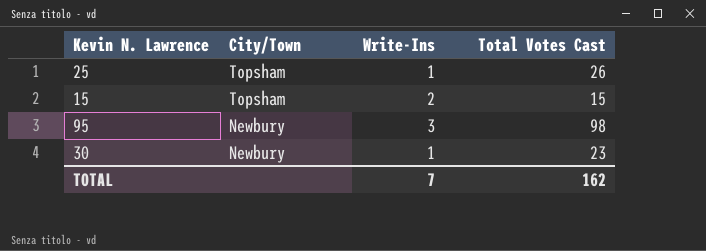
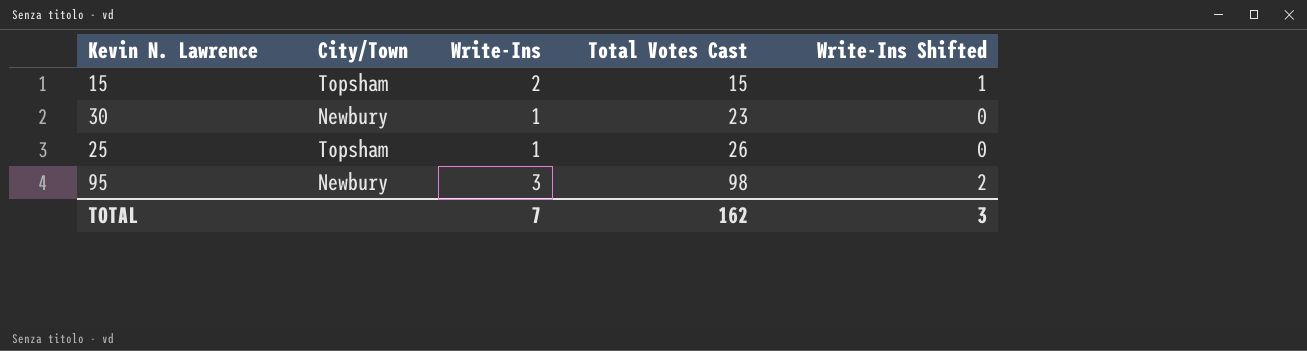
row order: City/Town descending -> Total Votes Cast ascending
column Write-Ins Shifted | formula: none -> [Write-Ins] - 1

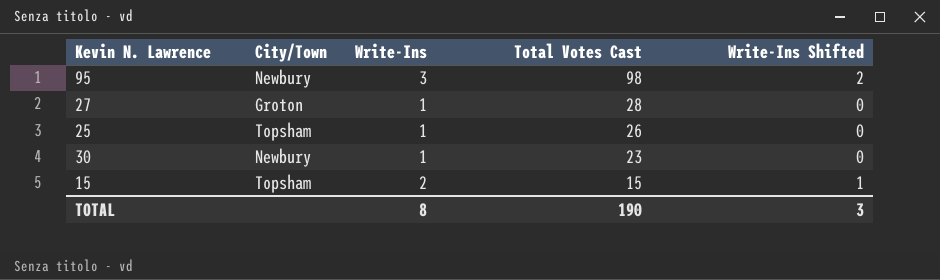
row order: Total Votes Cast ascending -> Total Votes Cast descending
row 27: none -> Groton | 1 | 28 | 0
TOTAL | Write-Ins: 7 -> 8
TOTAL | Total Votes Cast: 162 -> 190

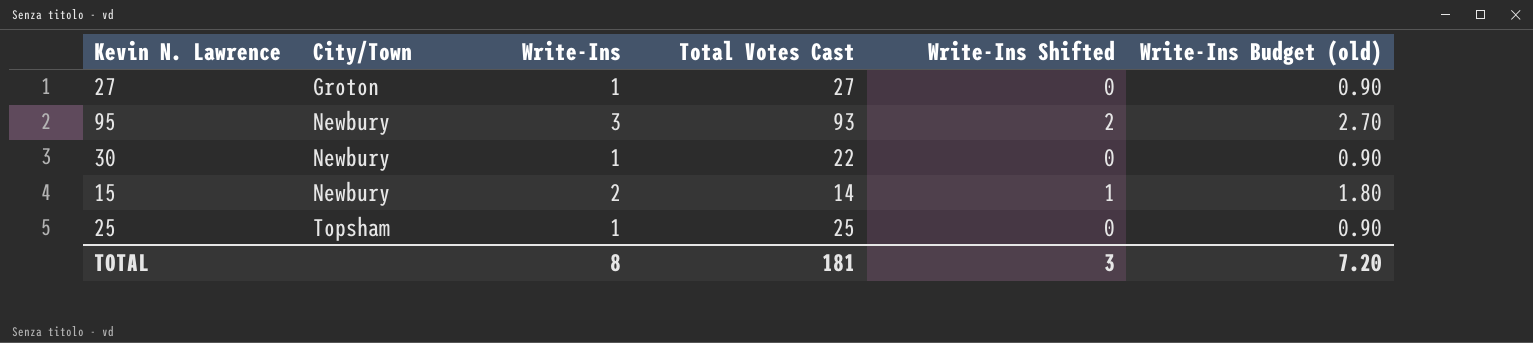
row order: Total Votes Cast descending -> City/Town ascending
column Write-Ins Budget (old) | formula: none -> [Write-Ins] * 0.9
27 | Total Votes Cast: 28 -> 27
95 | Total Votes Cast: 98 -> 93
30 | Total Votes Cast: 23 -> 22
15 | City/Town: Topsham -> Newbury
15 | Total Votes Cast: 15 -> 14
25 | Total Votes Cast: 26 -> 25
TOTAL | Total Votes Cast: 190 -> 181

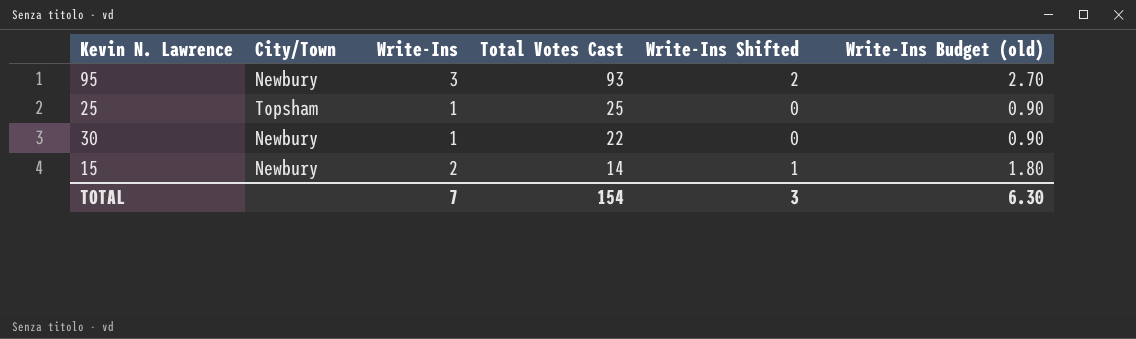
row order: City/Town ascending -> Total Votes Cast descending
row 27: Groton | 1 | 27 | 0 | 0.90 -> none
TOTAL | Write-Ins: 8 -> 7
TOTAL | Total Votes Cast: 181 -> 154
TOTAL | Write-Ins Budget (old): 7.20 -> 6.30

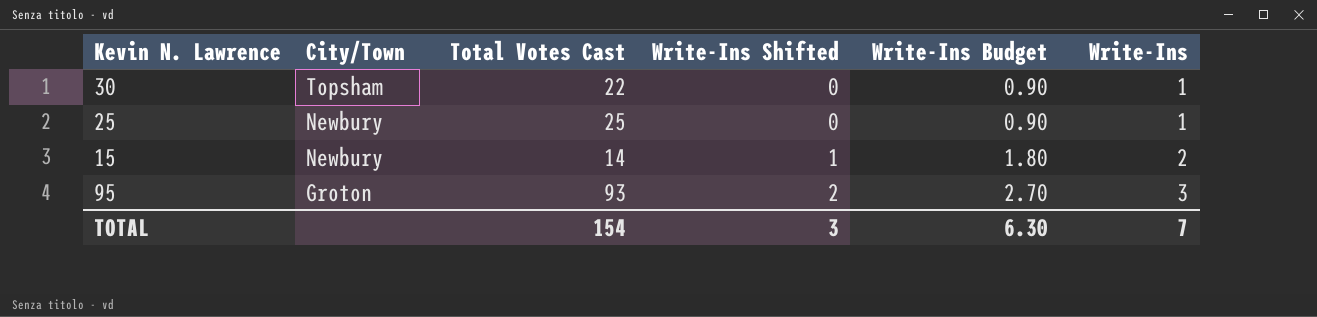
row order: Total Votes Cast descending -> City/Town descending
column name: Write-Ins Budget (old) -> Write-Ins Budget
column Write-Ins | position: 3 -> 6
30 | City/Town: Newbury -> Topsham
25 | City/Town: Topsham -> Newbury
95 | City/Town: Newbury -> Groton

